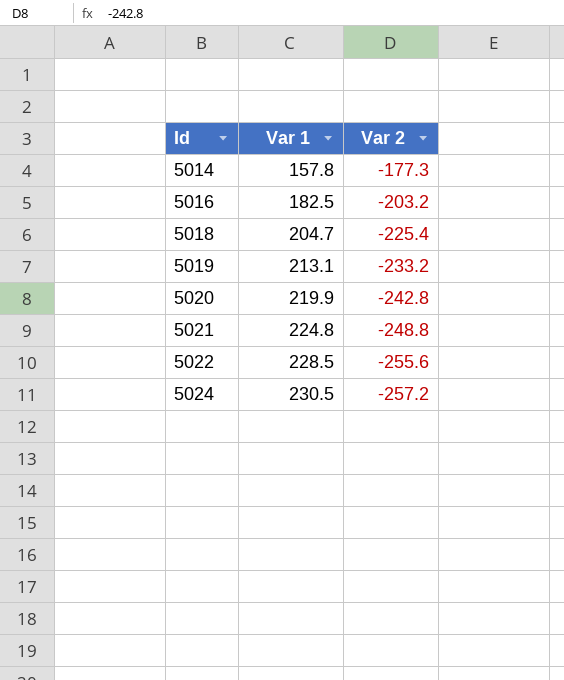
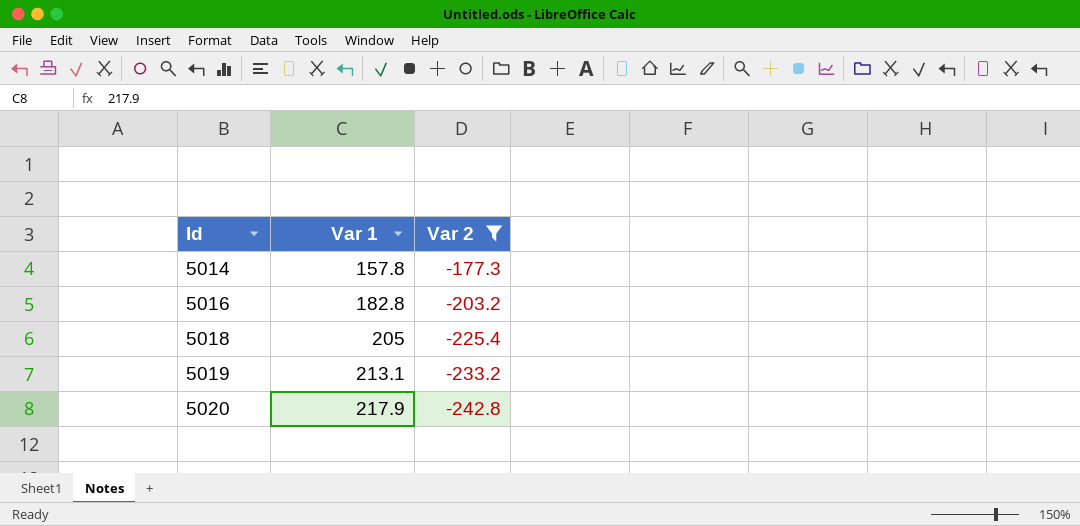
filter: none -> Var 2 >= -242.8
5016 | Var 1: 182.5 -> 182.8
5018 | Var 1: 204.7 -> 205
5020 | Var 1: 219.9 -> 217.9

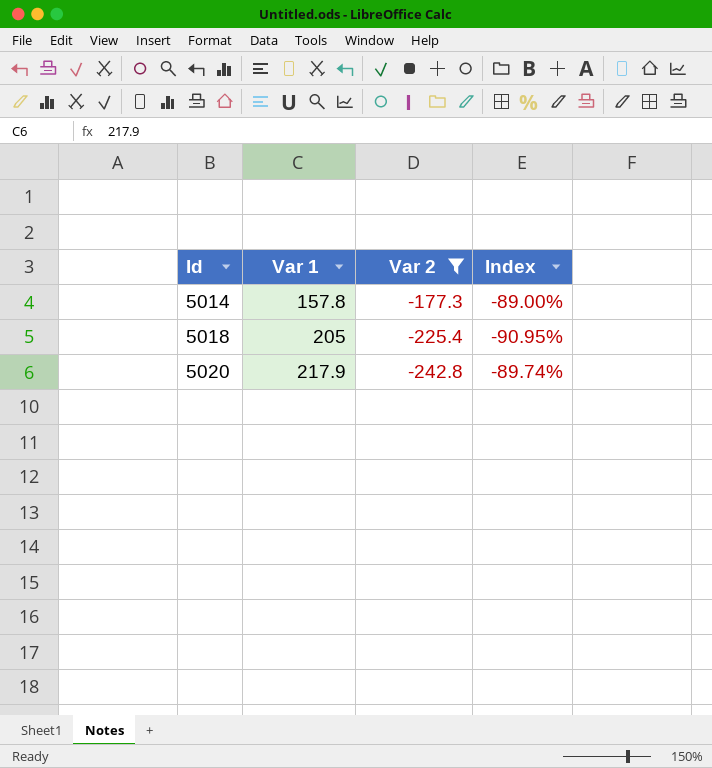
column Index | formula: none -> [Var 1] / [Var 2]
row 5016: 182.8 | -203.2 -> none
row 5019: 213.1 | -233.2 -> none

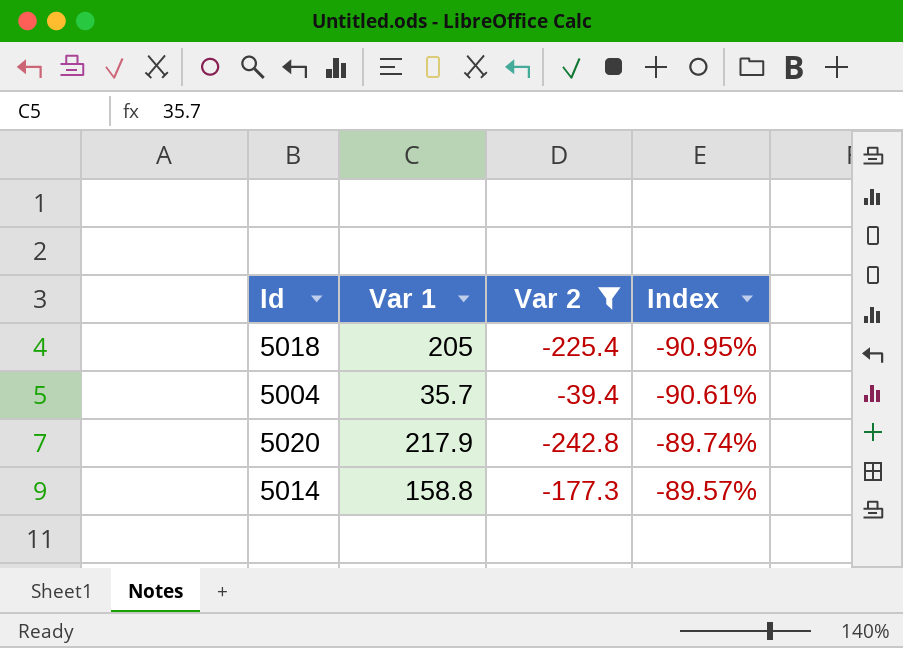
row order: Id ascending -> Index ascending
row 5004: none -> 35.7 | -39.4 | -90.61%
5014 | Var 1: 157.8 -> 158.8
5014 | Index: -89.00% -> -89.57%

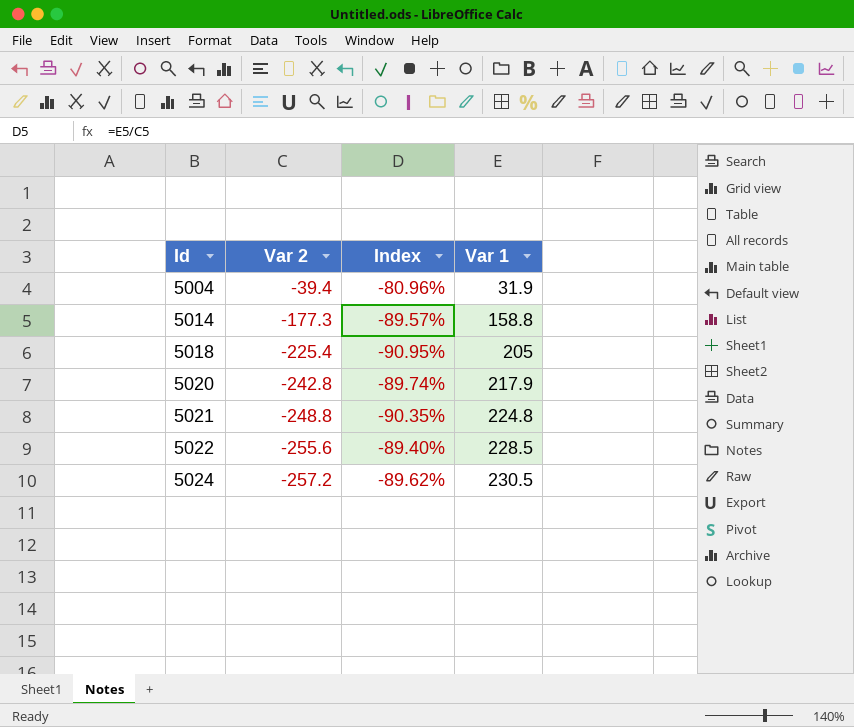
filter: Var 2 >= -242.8 -> none
row order: Index ascending -> Id ascending
column Var 1 | position: 2 -> 4
5004 | Index: -90.61% -> -80.96%
5004 | Var 1: 35.7 -> 31.9

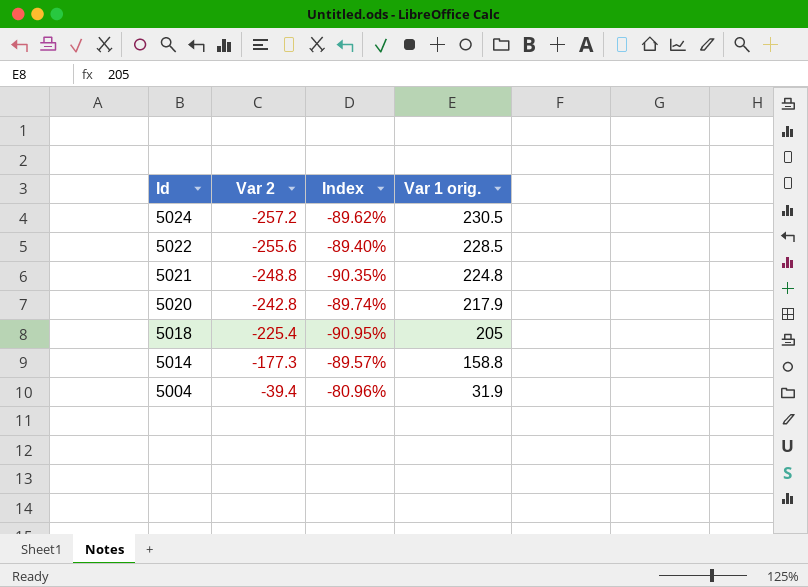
row order: Id ascending -> Id descending
column name: Var 1 -> Var 1 orig.

